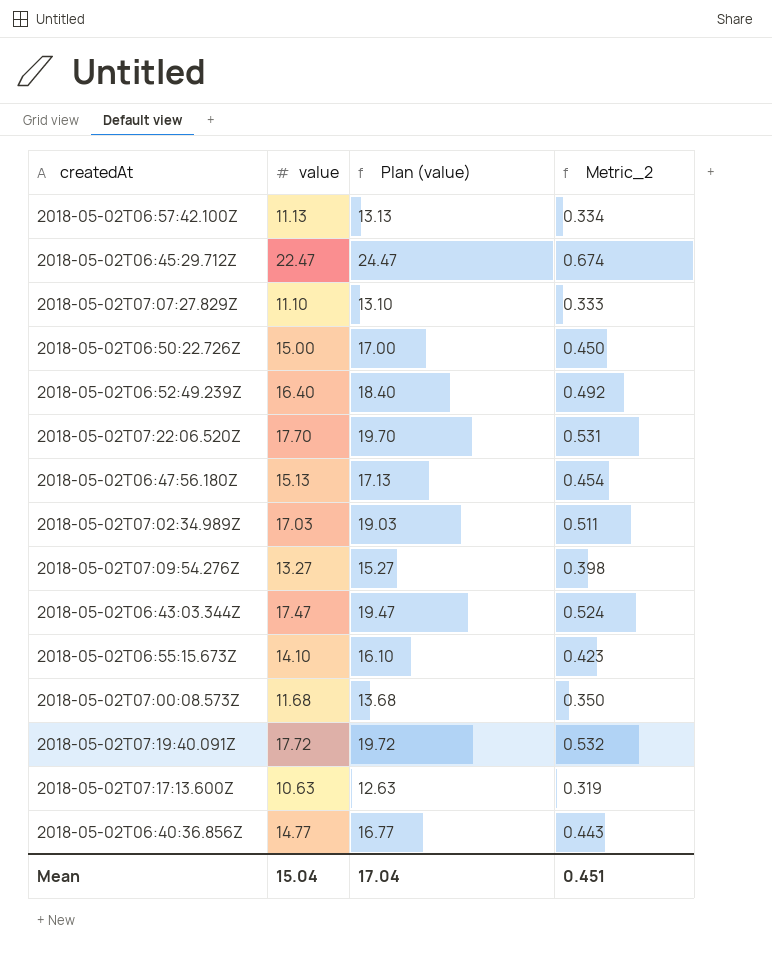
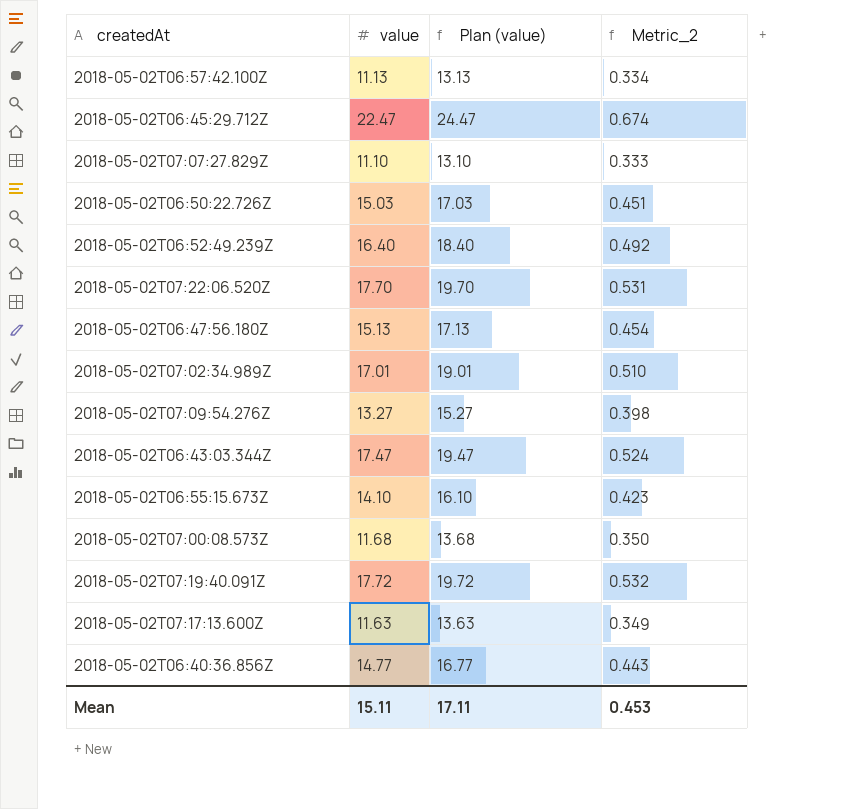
2018-05-02T06:50:22.726Z | value: 15.00 -> 15.03
2018-05-02T06:50:22.726Z | Plan (value): 17.00 -> 17.03
2018-05-02T06:50:22.726Z | Metric_2: 0.450 -> 0.451
2018-05-02T07:02:34.989Z | value: 17.03 -> 17.01
2018-05-02T07:02:34.989Z | Plan (value): 19.03 -> 19.01
2018-05-02T07:02:34.989Z | Metric_2: 0.511 -> 0.510
2018-05-02T07:17:13.600Z | value: 10.63 -> 11.63
2018-05-02T07:17:13.600Z | Plan (value): 12.63 -> 13.63
2018-05-02T07:17:13.600Z | Metric_2: 0.319 -> 0.349
Mean | value: 15.04 -> 15.11
Mean | Plan (value): 17.04 -> 17.11
Mean | Metric_2: 0.451 -> 0.453

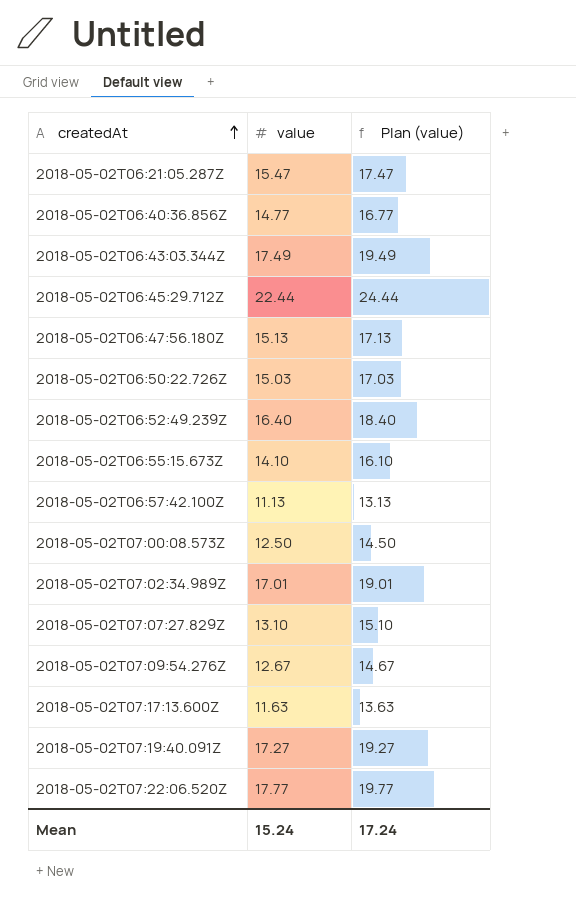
row order: none -> createdAt ascending
column Metric_2 | formula: [value] * 0.03 -> none
row 2018-05-02T06:21:05.287Z: none -> 15.47 | 17.47
2018-05-02T06:43:03.344Z | value: 17.47 -> 17.49
2018-05-02T06:43:03.344Z | Plan (value): 19.47 -> 19.49
2018-05-02T06:45:29.712Z | value: 22.47 -> 22.44
2018-05-02T06:45:29.712Z | Plan (value): 24.47 -> 24.44
2018-05-02T07:00:08.573Z | value: 11.68 -> 12.50
2018-05-02T07:00:08.573Z | Plan (value): 13.68 -> 14.50
2018-05-02T07:07:27.829Z | value: 11.10 -> 13.10
2018-05-02T07:07:27.829Z | Plan (value): 13.10 -> 15.10
2018-05-02T07:09:54.276Z | value: 13.27 -> 12.67
2018-05-02T07:09:54.276Z | Plan (value): 15.27 -> 14.67
2018-05-02T07:19:40.091Z | value: 17.72 -> 17.27
2018-05-02T07:19:40.091Z | Plan (value): 19.72 -> 19.27
2018-05-02T07:22:06.520Z | value: 17.70 -> 17.77
2018-05-02T07:22:06.520Z | Plan (value): 19.70 -> 19.77
Mean | value: 15.11 -> 15.24
Mean | Plan (value): 17.11 -> 17.24

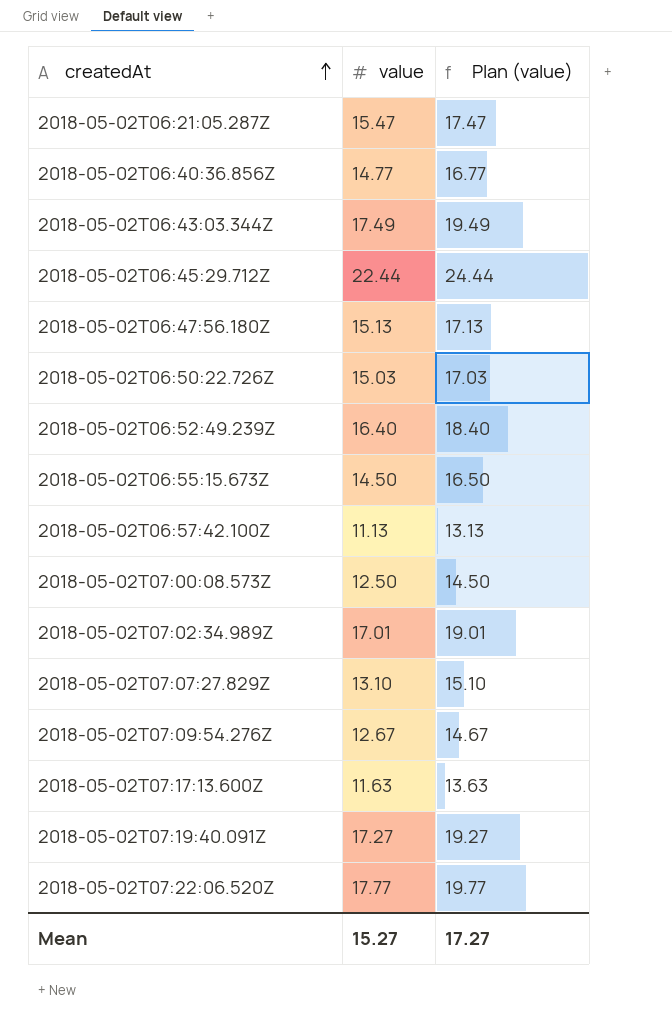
2018-05-02T06:55:15.673Z | value: 14.10 -> 14.50
2018-05-02T06:55:15.673Z | Plan (value): 16.10 -> 16.50
Mean | value: 15.24 -> 15.27
Mean | Plan (value): 17.24 -> 17.27

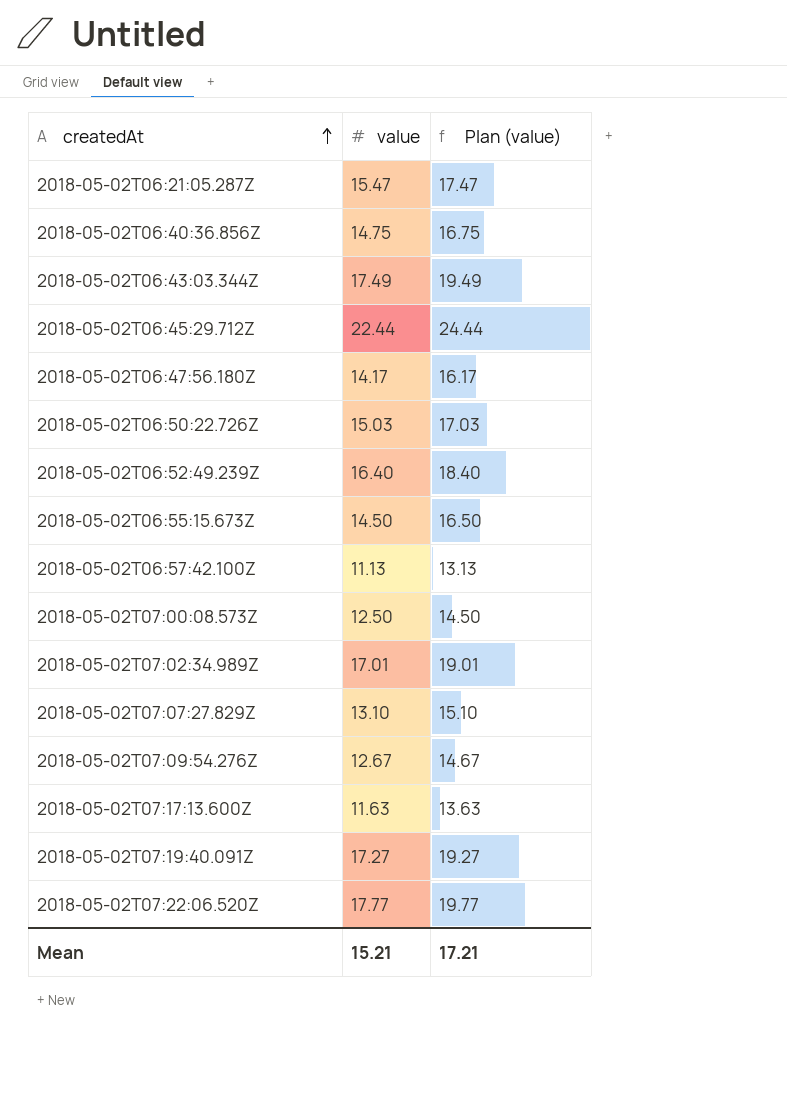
2018-05-02T06:40:36.856Z | value: 14.77 -> 14.75
2018-05-02T06:40:36.856Z | Plan (value): 16.77 -> 16.75
2018-05-02T06:47:56.180Z | value: 15.13 -> 14.17
2018-05-02T06:47:56.180Z | Plan (value): 17.13 -> 16.17
Mean | value: 15.27 -> 15.21
Mean | Plan (value): 17.27 -> 17.21

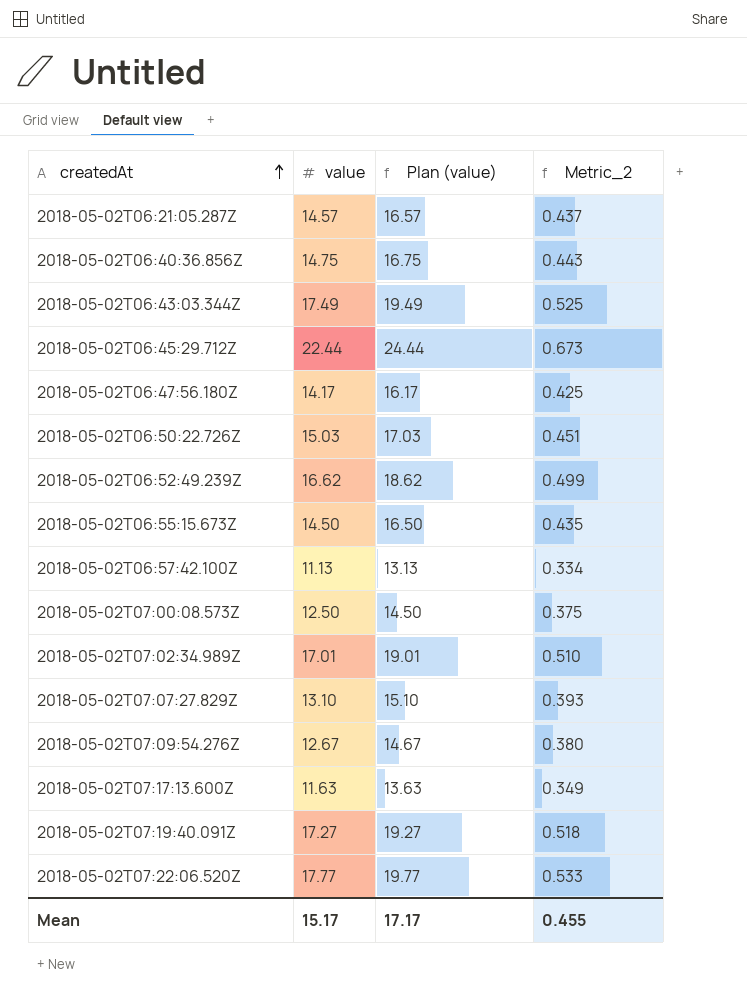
column Metric_2 | formula: none -> [value] * 0.03
2018-05-02T06:21:05.287Z | value: 15.47 -> 14.57
2018-05-02T06:21:05.287Z | Plan (value): 17.47 -> 16.57
2018-05-02T06:52:49.239Z | value: 16.40 -> 16.62
2018-05-02T06:52:49.239Z | Plan (value): 18.40 -> 18.62
Mean | value: 15.21 -> 15.17
Mean | Plan (value): 17.21 -> 17.17

